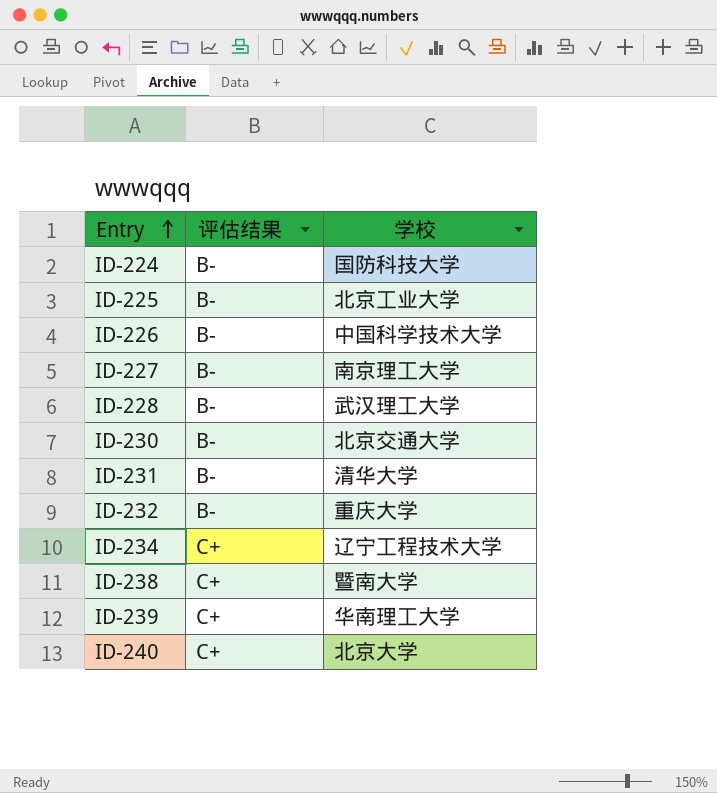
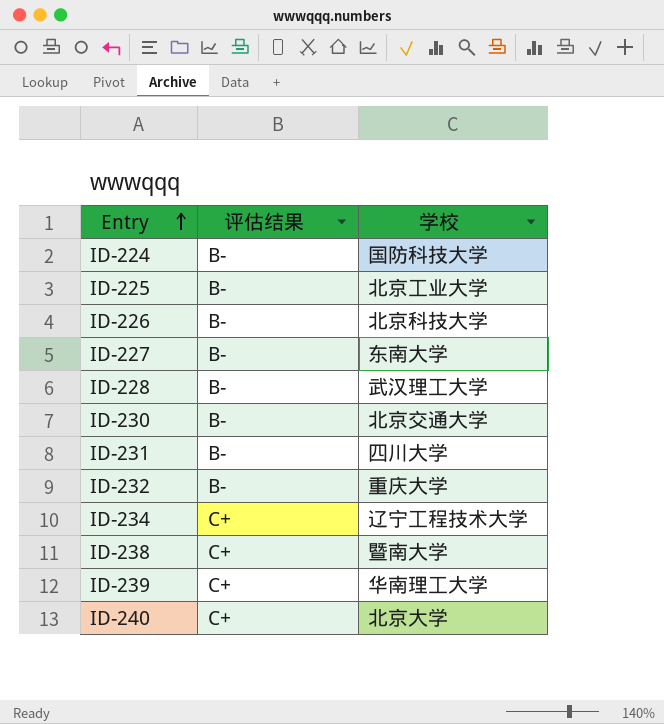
ID-226 | 学校: 中国科学技术大学 -> 北京科技大学
ID-227 | 学校: 南京理工大学 -> 东南大学
ID-231 | 学校: 清华大学 -> 四川大学

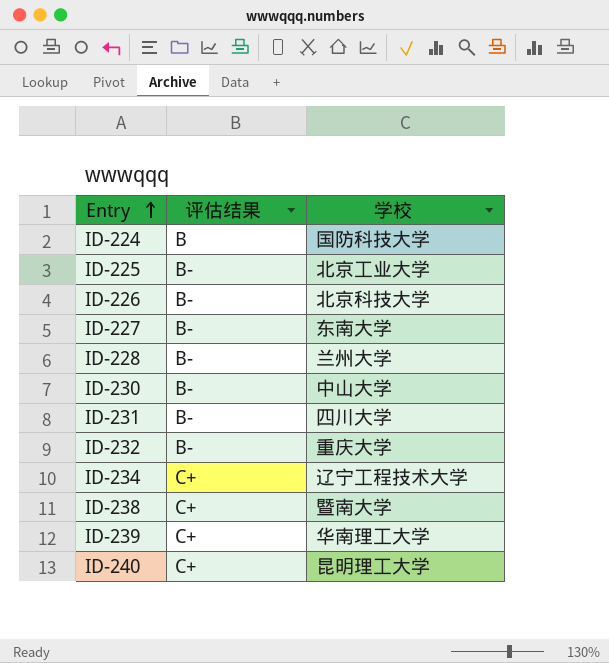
ID-224 | 评估结果: B- -> B
ID-228 | 学校: 武汉理工大学 -> 兰州大学
ID-230 | 学校: 北京交通大学 -> 中山大学
ID-240 | 学校: 北京大学 -> 昆明理工大学

